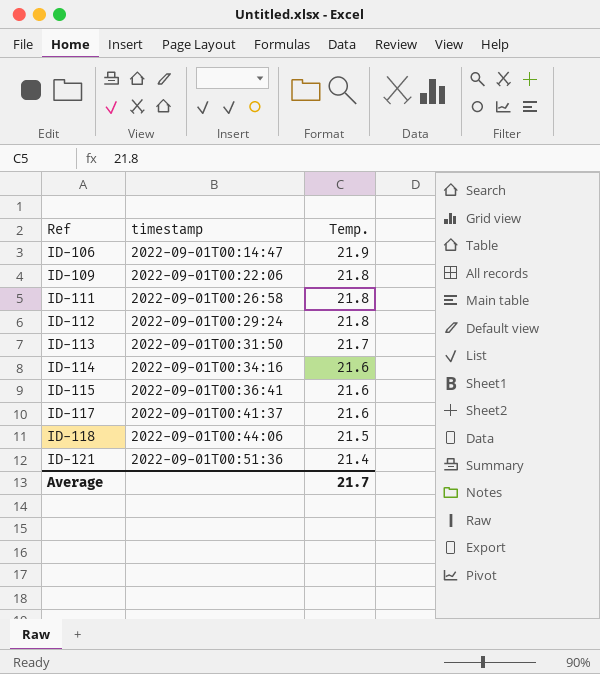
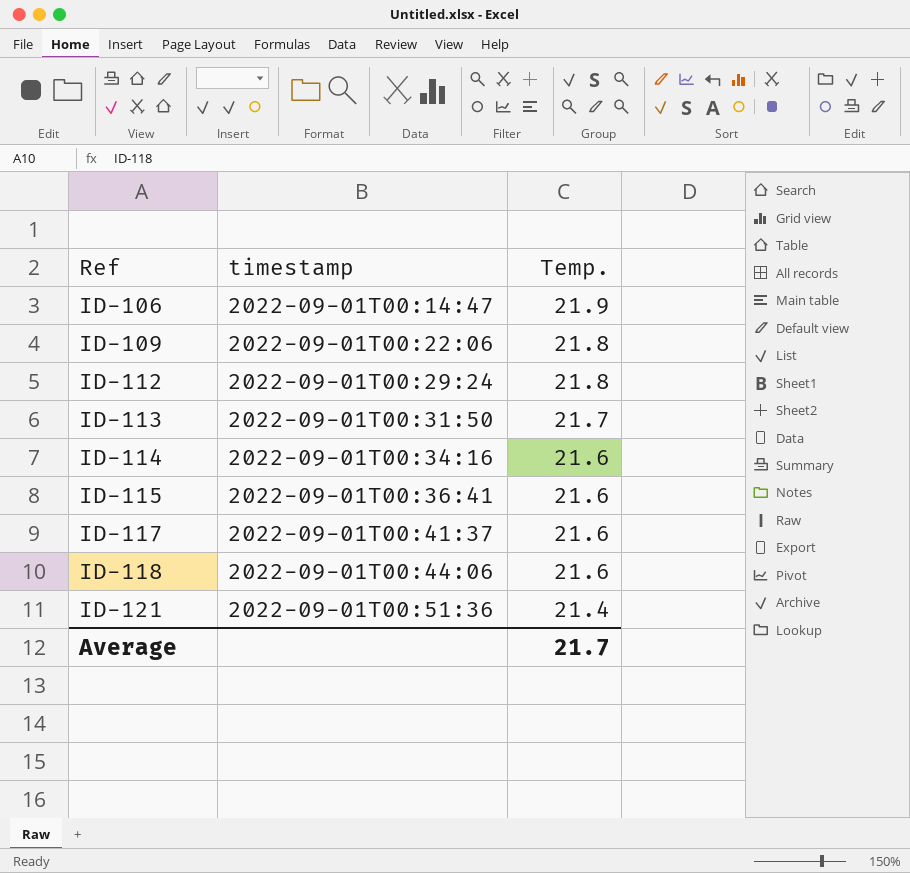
row ID-111: 2022-09-01T00:26:58 | 21.8 -> none
ID-118 | Temp.: 21.5 -> 21.6

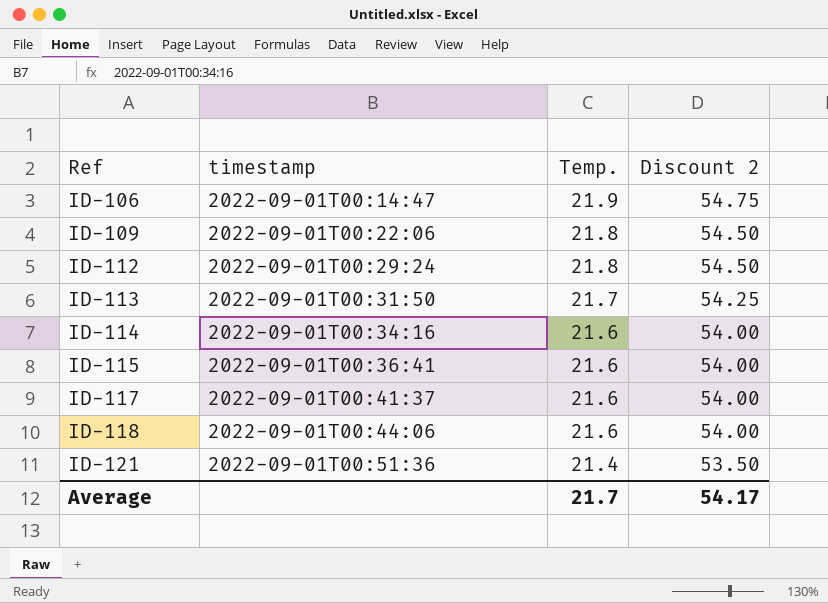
column Discount 2 | formula: none -> [Temp.] * 2.5

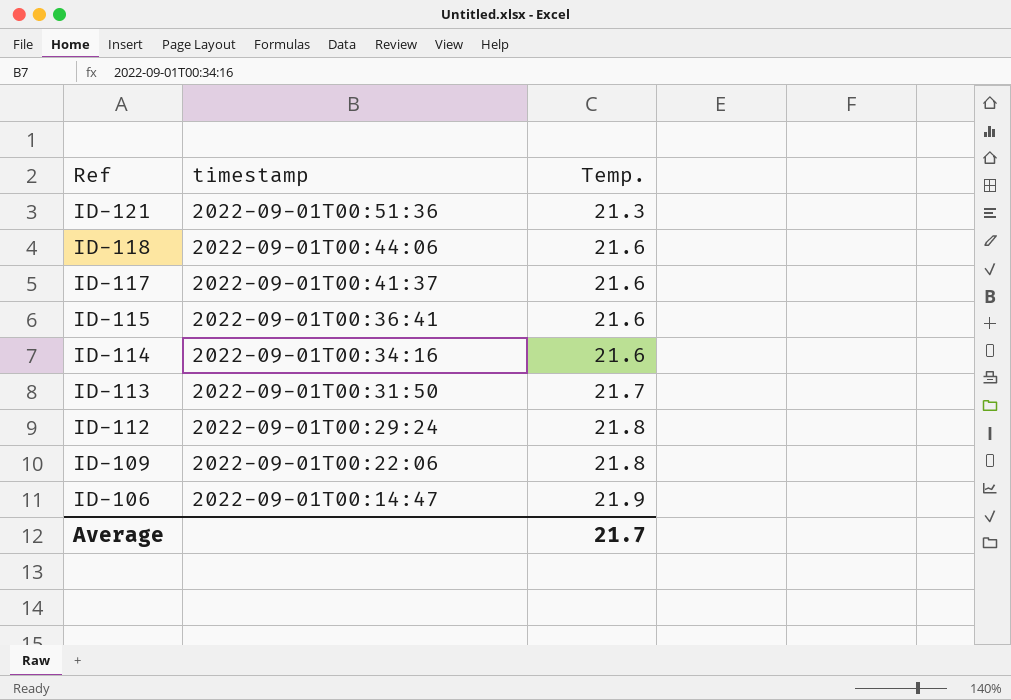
row order: Ref ascending -> Ref descending
column Discount 2 | formula: [Temp.] * 2.5 -> none
ID-121 | Temp.: 21.4 -> 21.3

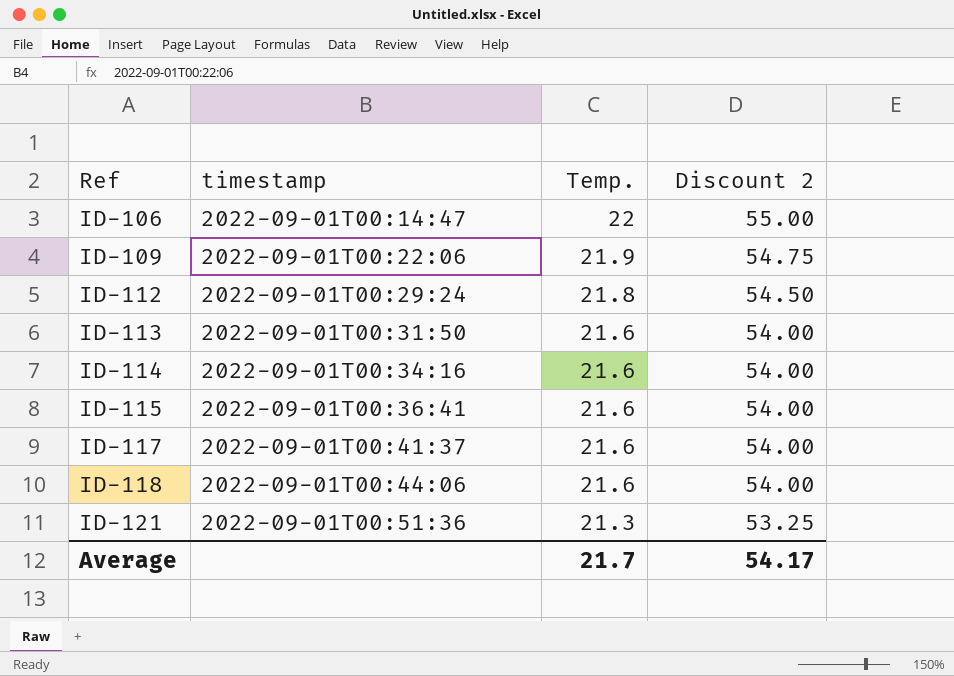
row order: Ref descending -> Ref ascending
column Discount 2 | formula: none -> [Temp.] * 2.5
ID-106 | Temp.: 21.9 -> 22
ID-109 | Temp.: 21.8 -> 21.9
ID-113 | Temp.: 21.7 -> 21.6

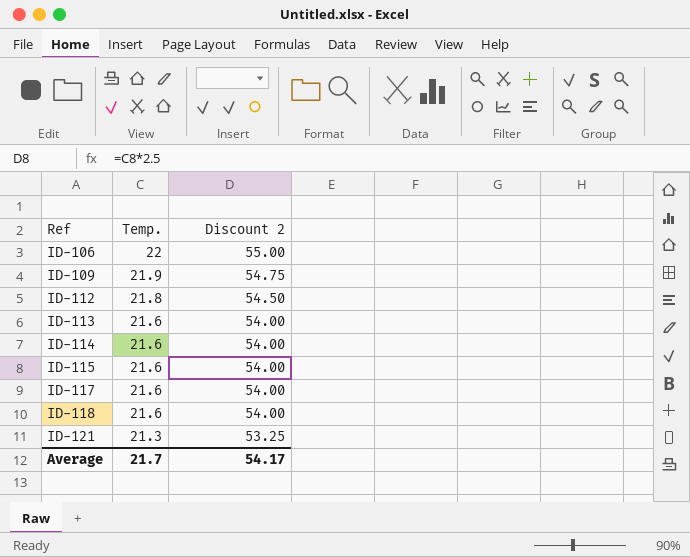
column timestamp | position: 2 -> none

